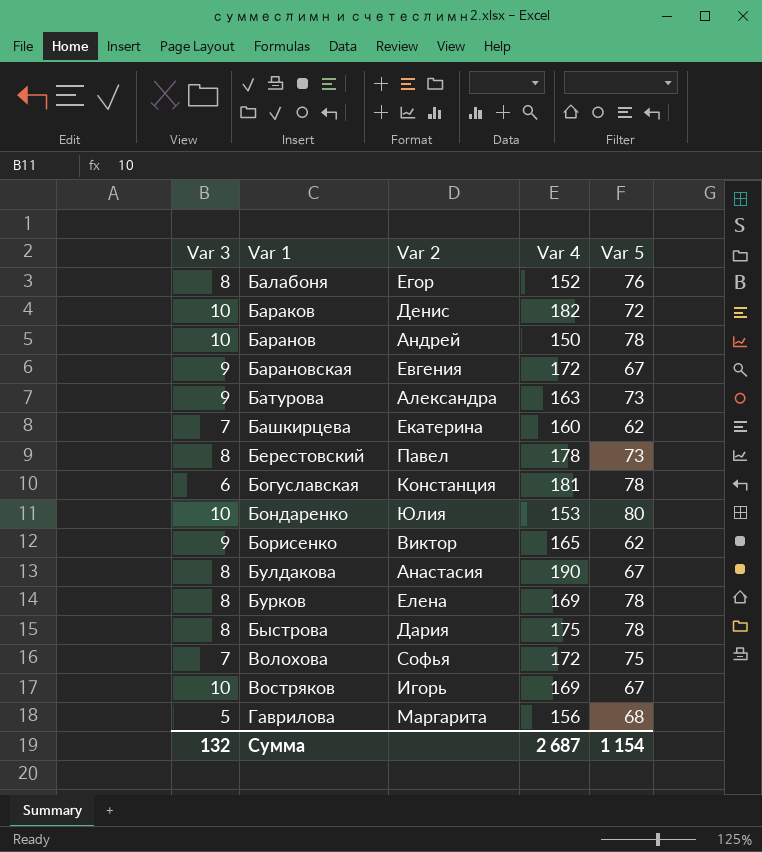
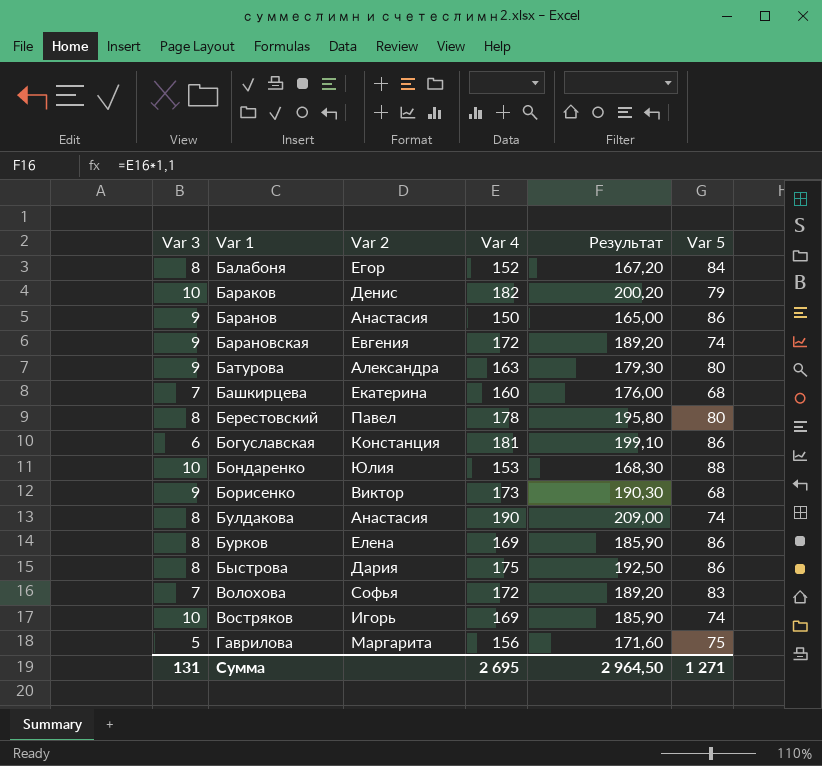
column Результат | formula: none -> [Var 4] * 1,1
Балабоня | Var 5: 76 -> 84
Бараков | Var 5: 72 -> 79
Баранов | Var 3: 10 -> 9
Баранов | Var 2: Андрей -> Анастасия
Баранов | Var 5: 78 -> 86
Барановская | Var 5: 67 -> 74
Батурова | Var 5: 73 -> 80
Башкирцева | Var 5: 62 -> 68
Берестовский | Var 5: 73 -> 80
Богуславская | Var 5: 78 -> 86
Бондаренко | Var 5: 80 -> 88
Борисенко | Var 4: 165 -> 173
Борисенко | Var 5: 62 -> 68
Булдакова | Var 5: 67 -> 74
Бурков | Var 5: 78 -> 86
Быстрова | Var 5: 78 -> 86
Волохова | Var 5: 75 -> 83
Востряков | Var 5: 67 -> 74
Гаврилова | Var 5: 68 -> 75
Сумма | Var 3: 132 -> 131
Сумма | Var 4: 2 687 -> 2 695
Сумма | Var 5: 1 154 -> 1 271

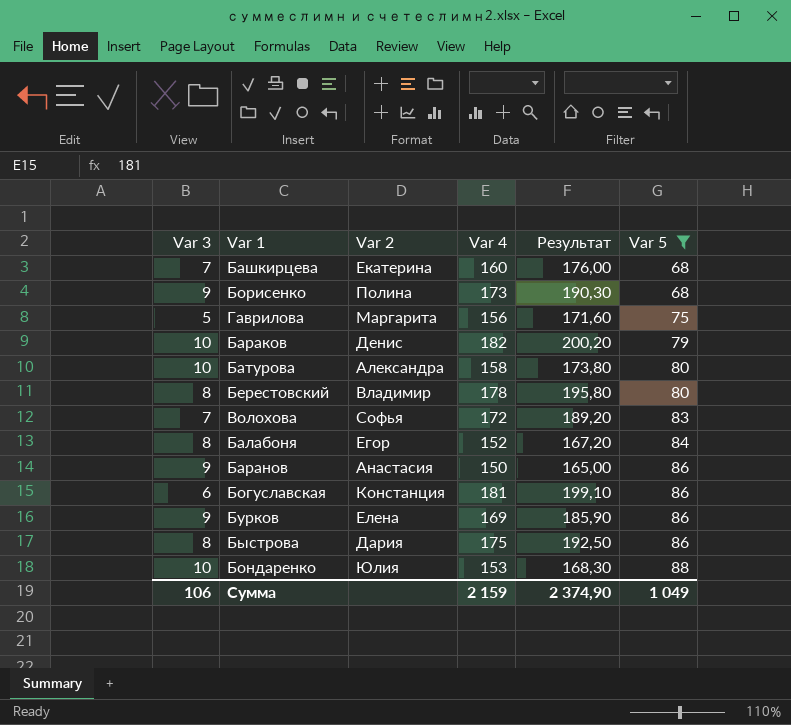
filter: none -> Var 5 != 74
row order: Var 1 ascending -> Var 5 ascending
Борисенко | Var 2: Виктор -> Полина
Батурова | Var 3: 9 -> 10
Батурова | Var 4: 163 -> 158
Батурова | Результат: 179,30 -> 173,80
Берестовский | Var 2: Павел -> Владимир
Бурков | Var 3: 8 -> 9
Сумма | Var 3: 131 -> 106
Сумма | Var 4: 2 695 -> 2 159
Сумма | Результат: 2 964,50 -> 2 374,90
Сумма | Var 5: 1 271 -> 1 049

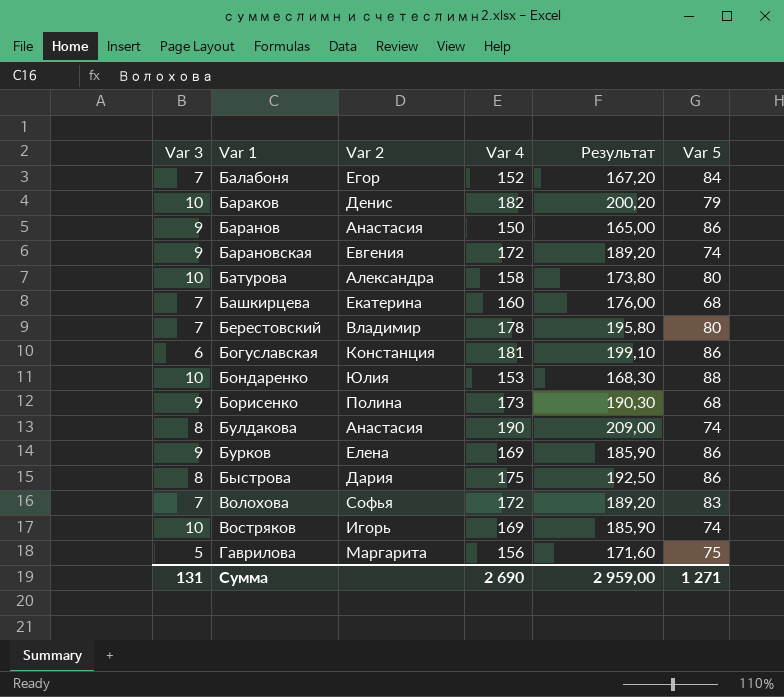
filter: Var 5 != 74 -> none
row order: Var 5 ascending -> Var 1 ascending
Балабоня | Var 3: 8 -> 7
Берестовский | Var 3: 8 -> 7
Сумма | Var 3: 106 -> 131
Сумма | Var 4: 2 159 -> 2 690
Сумма | Результат: 2 374,90 -> 2 959,00
Сумма | Var 5: 1 049 -> 1 271

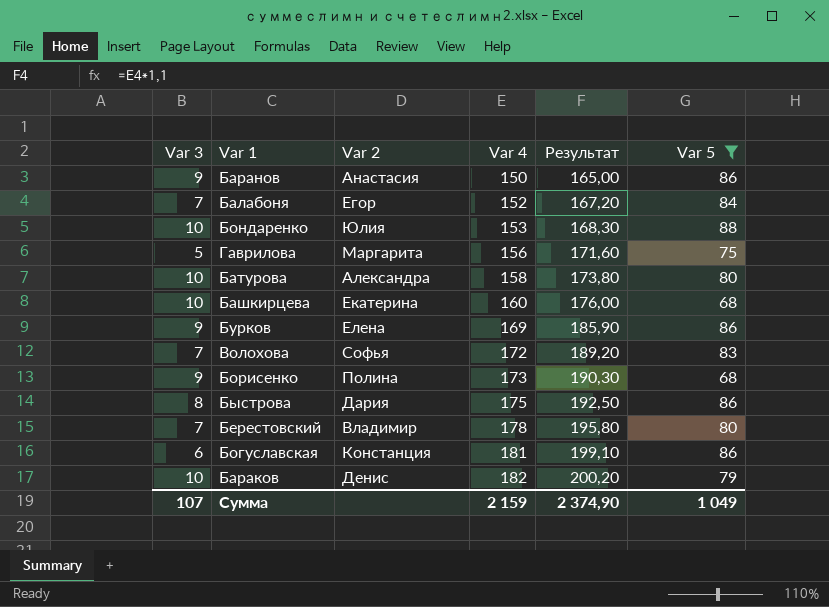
filter: none -> Var 5 != 74
row order: Var 1 ascending -> Var 4 ascending
Башкирцева | Var 3: 7 -> 10
Сумма | Var 3: 131 -> 107
Сумма | Var 4: 2 690 -> 2 159
Сумма | Результат: 2 959,00 -> 2 374,90
Сумма | Var 5: 1 271 -> 1 049

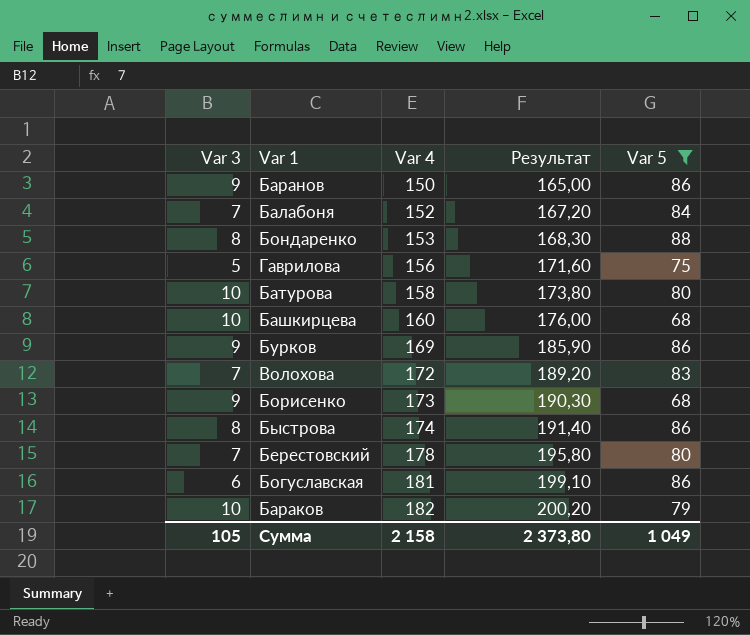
column Var 2 | position: 3 -> none
Бондаренко | Var 3: 10 -> 8
Быстрова | Var 4: 175 -> 174
Быстрова | Результат: 192,50 -> 191,40
Сумма | Var 3: 107 -> 105
Сумма | Var 4: 2 159 -> 2 158
Сумма | Результат: 2 374,90 -> 2 373,80

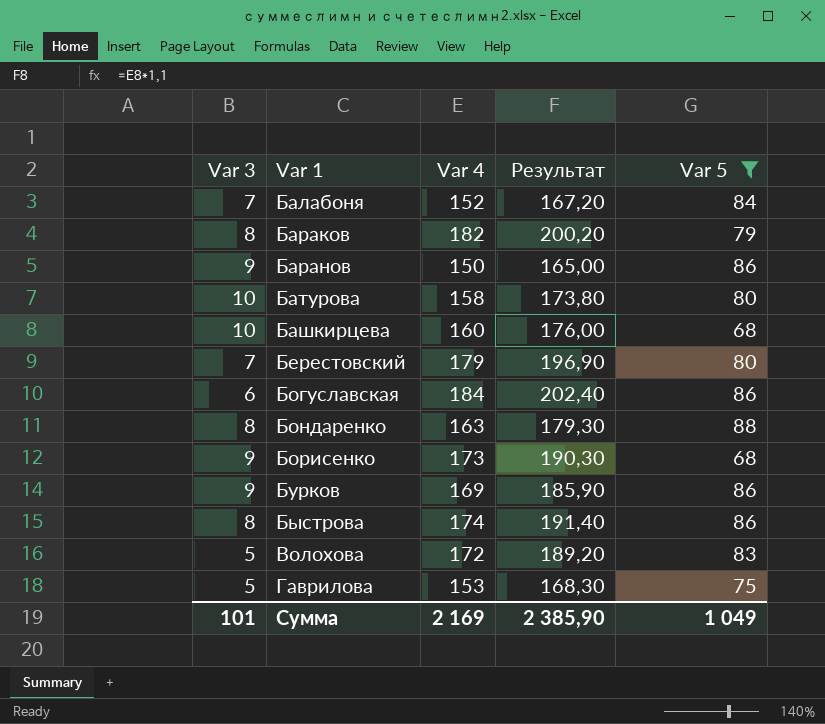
row order: Var 4 ascending -> Var 1 ascending
Бараков | Var 3: 10 -> 8
Берестовский | Var 4: 178 -> 179
Берестовский | Результат: 195,80 -> 196,90
Богуславская | Var 4: 181 -> 184
Богуславская | Результат: 199,10 -> 202,40
Бондаренко | Var 4: 153 -> 163
Бондаренко | Результат: 168,30 -> 179,30
Волохова | Var 3: 7 -> 5
Гаврилова | Var 4: 156 -> 153
Гаврилова | Результат: 171,60 -> 168,30
Сумма | Var 3: 105 -> 101
Сумма | Var 4: 2 158 -> 2 169
Сумма | Результат: 2 373,80 -> 2 385,90

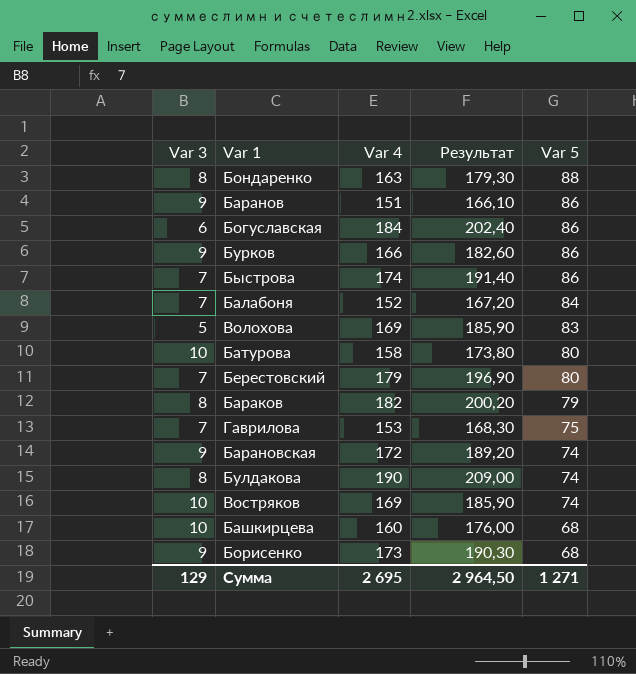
filter: Var 5 != 74 -> none
row order: Var 1 ascending -> Var 5 descending
Баранов | Var 4: 150 -> 151
Баранов | Результат: 165,00 -> 166,10
Бурков | Var 4: 169 -> 166
Бурков | Результат: 185,90 -> 182,60
Быстрова | Var 3: 8 -> 7
Волохова | Var 4: 172 -> 169
Волохова | Результат: 189,20 -> 185,90
Гаврилова | Var 3: 5 -> 7
Сумма | Var 3: 101 -> 129
Сумма | Var 4: 2 169 -> 2 695
Сумма | Результат: 2 385,90 -> 2 964,50
Сумма | Var 5: 1 049 -> 1 271

